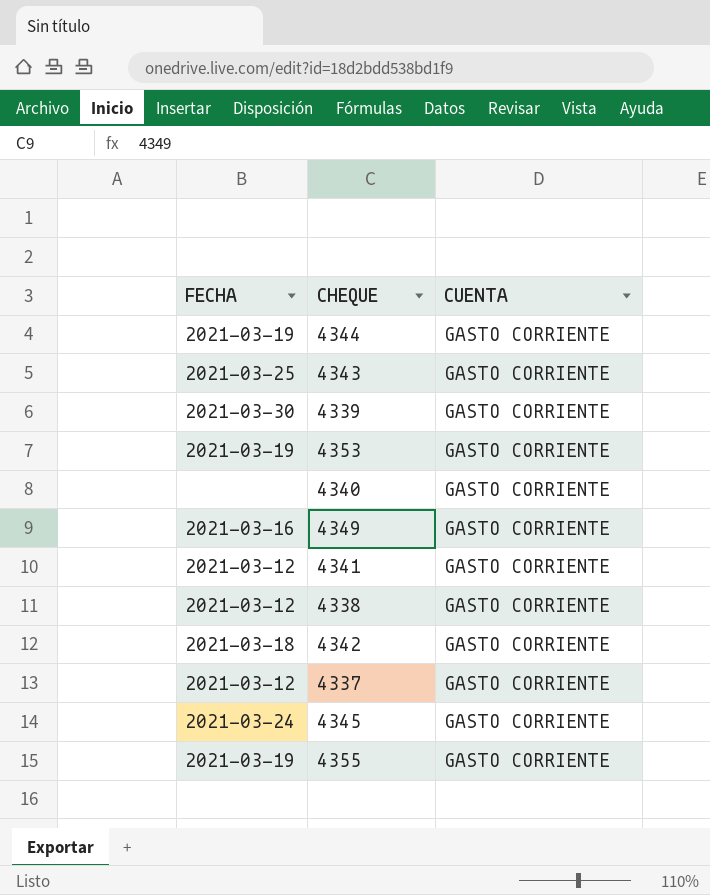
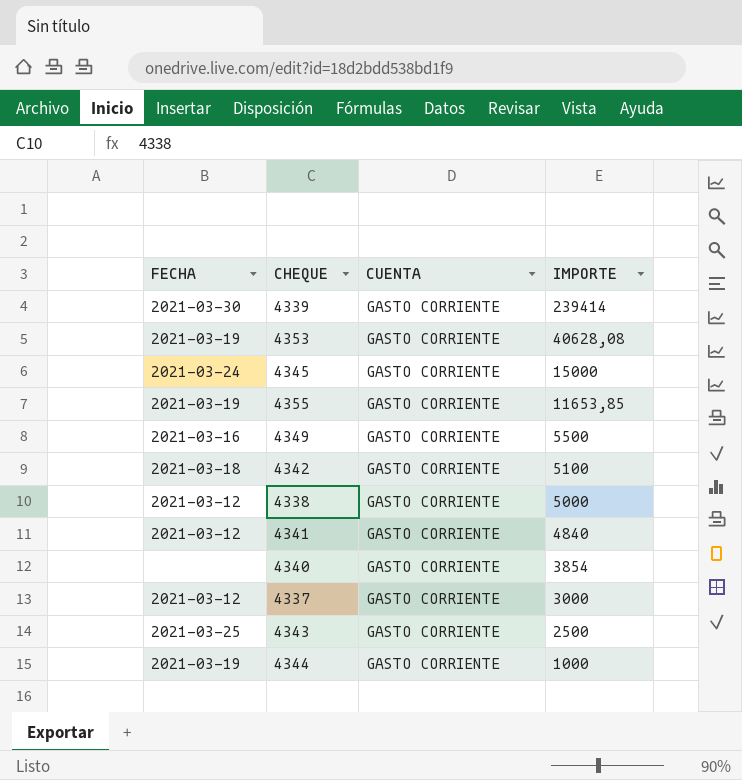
row order: none -> IMPORTE descending
column IMPORTE | position: none -> 4

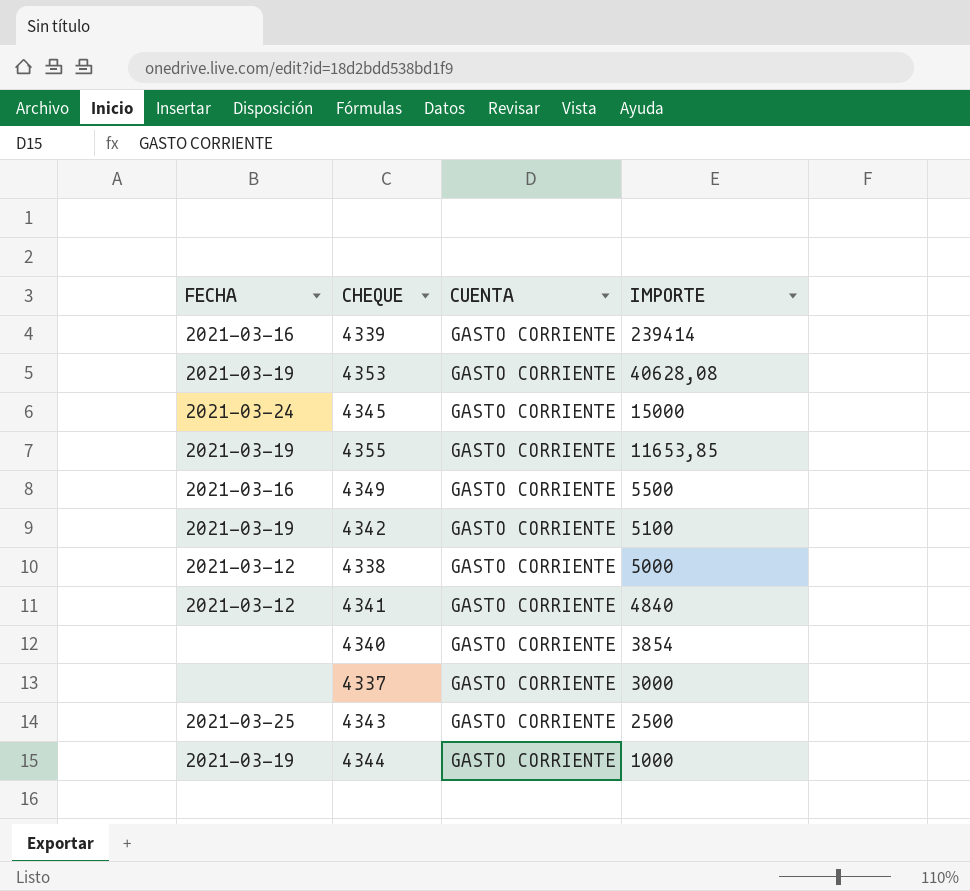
4339 | FECHA: 2021-03-30 -> 2021-03-16
4342 | FECHA: 2021-03-18 -> 2021-03-19
4337 | FECHA: 2021-03-12 -> none

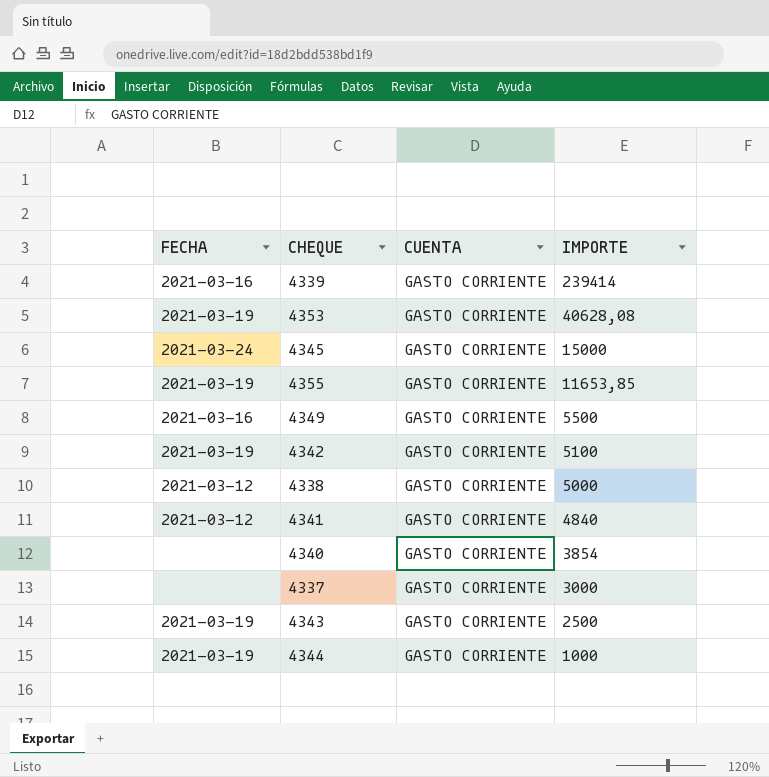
4343 | FECHA: 2021-03-25 -> 2021-03-19

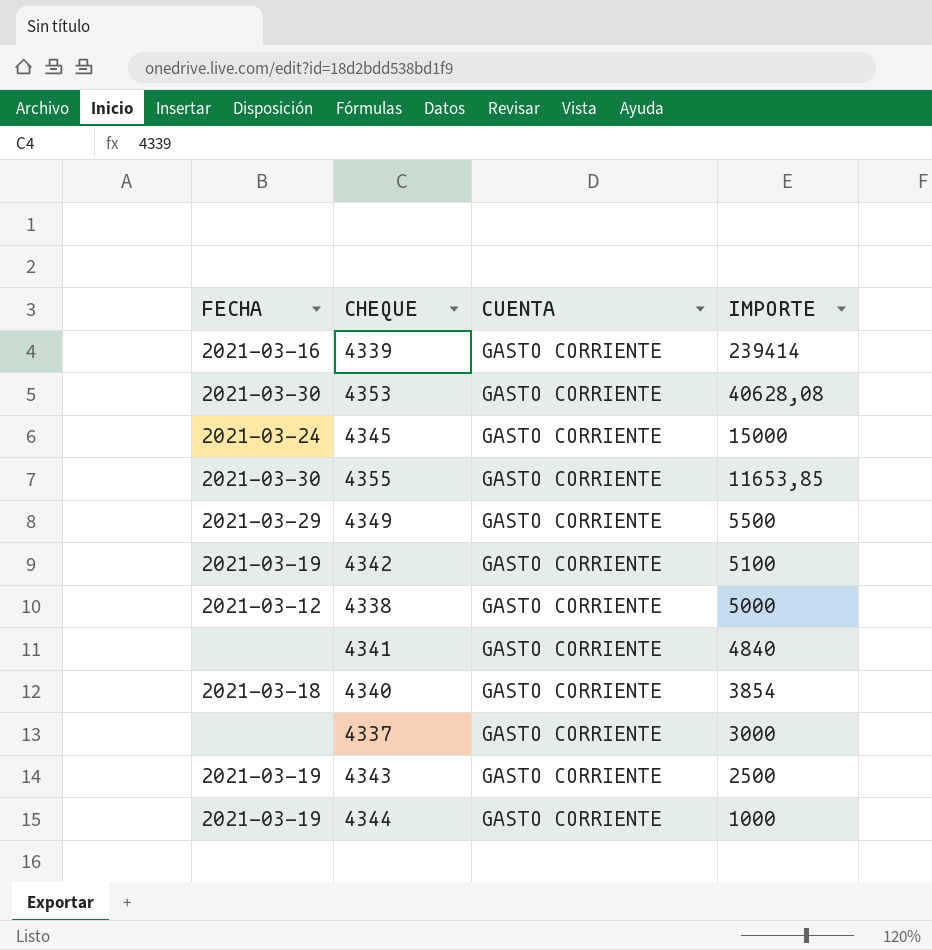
4353 | FECHA: 2021-03-19 -> 2021-03-30
4355 | FECHA: 2021-03-19 -> 2021-03-30
4349 | FECHA: 2021-03-16 -> 2021-03-29
4341 | FECHA: 2021-03-12 -> none
4340 | FECHA: none -> 2021-03-18

